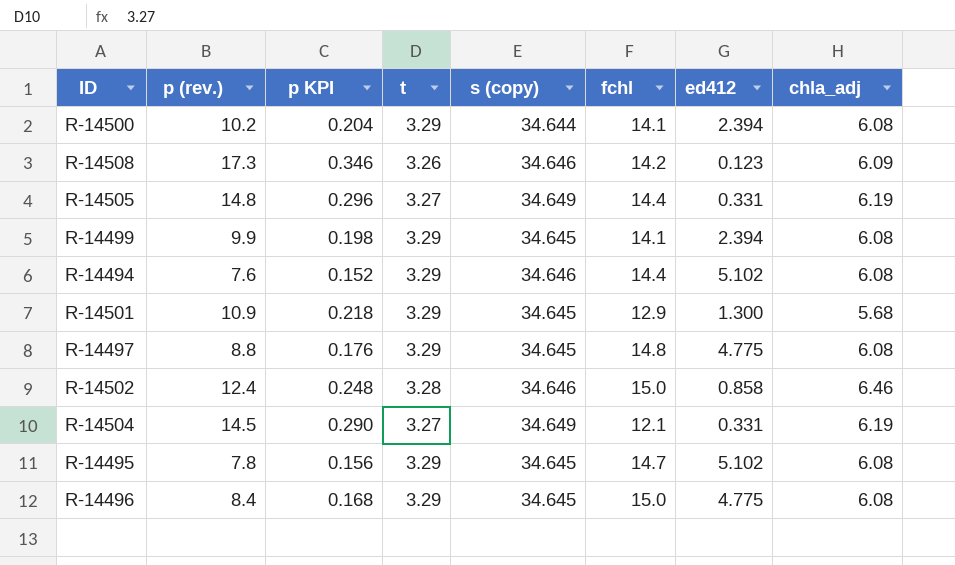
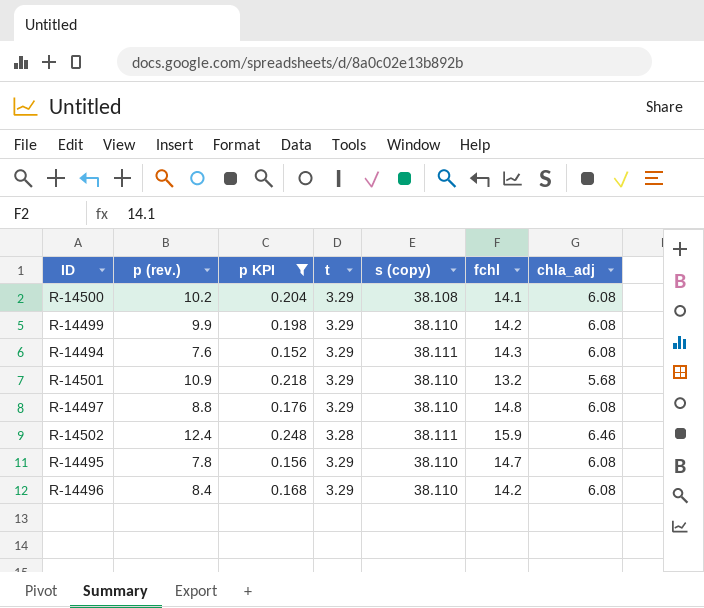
filter: none -> p KPI <= 0.248
column ed412 | position: 7 -> none
R-14500 | s (copy): 34.644 -> 38.108
R-14499 | s (copy): 34.645 -> 38.110
R-14499 | fchl: 14.1 -> 14.2
R-14494 | s (copy): 34.646 -> 38.111
R-14494 | fchl: 14.4 -> 14.3
R-14501 | s (copy): 34.645 -> 38.110
R-14501 | fchl: 12.9 -> 13.2
R-14497 | s (copy): 34.645 -> 38.110
R-14502 | s (copy): 34.646 -> 38.111
R-14502 | fchl: 15.0 -> 15.9
R-14495 | s (copy): 34.645 -> 38.110
R-14496 | s (copy): 34.645 -> 38.110
R-14496 | fchl: 15.0 -> 14.2

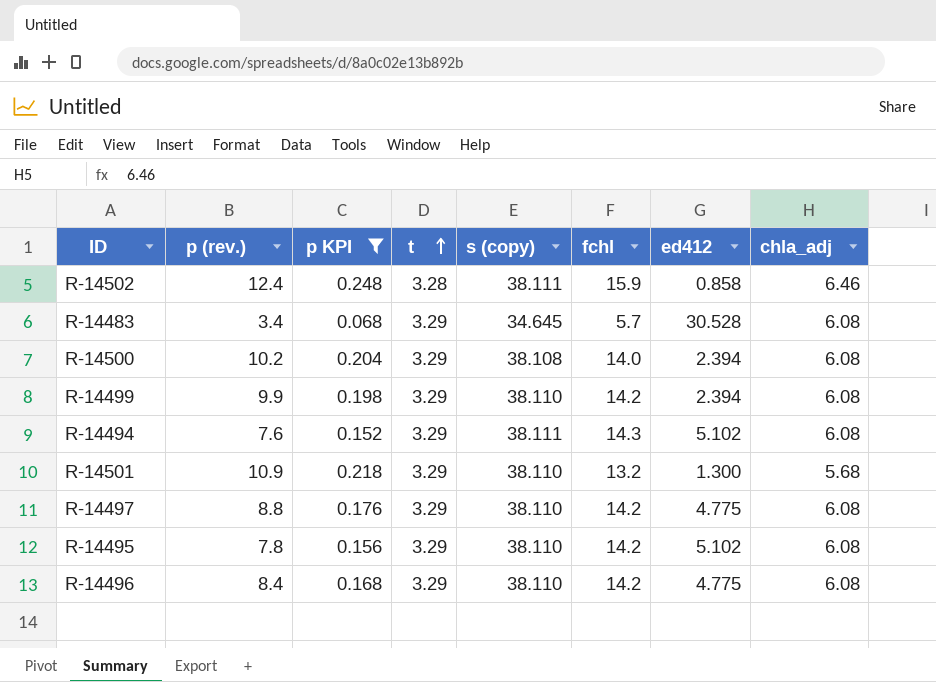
row order: none -> t ascending
column ed412 | position: none -> 7
row R-14483: none -> 3.4 | 0.068 | 3.29 | 34.645 | 5.7 | 30.528 | 6.08
R-14500 | fchl: 14.1 -> 14.0
R-14497 | fchl: 14.8 -> 14.2
R-14495 | fchl: 14.7 -> 14.2

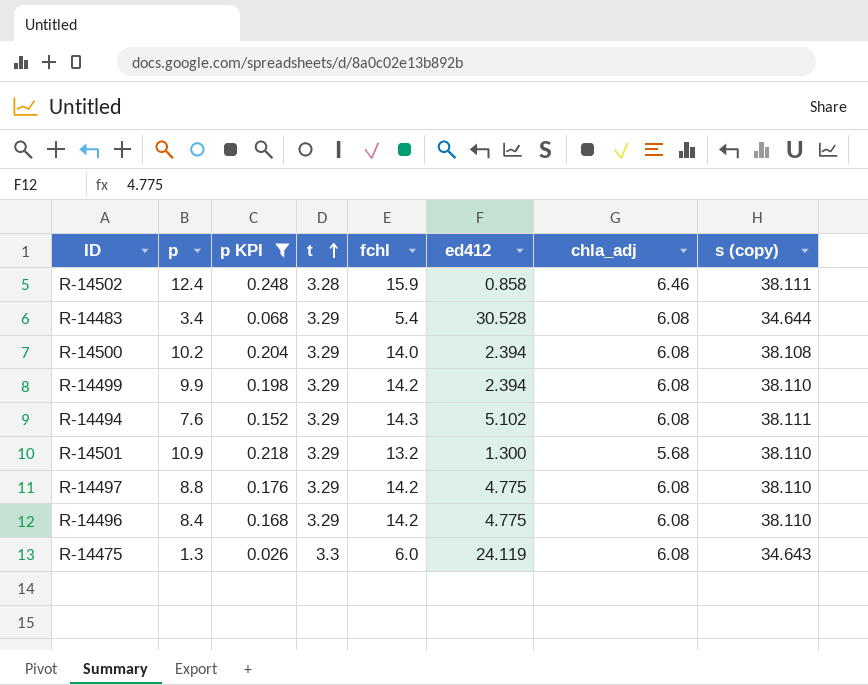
column name: p (rev.) -> p
column s (copy) | position: 5 -> 8
row R-14495: 7.8 | 0.156 | 3.29 | 38.110 | 14.2 | 5.102 | 6.08 -> none
R-14483 | fchl: 5.7 -> 5.4
R-14483 | s (copy): 34.645 -> 34.644
row R-14475: none -> 1.3 | 0.026 | 3.3 | 6.0 | 24.119 | 6.08 | 34.643

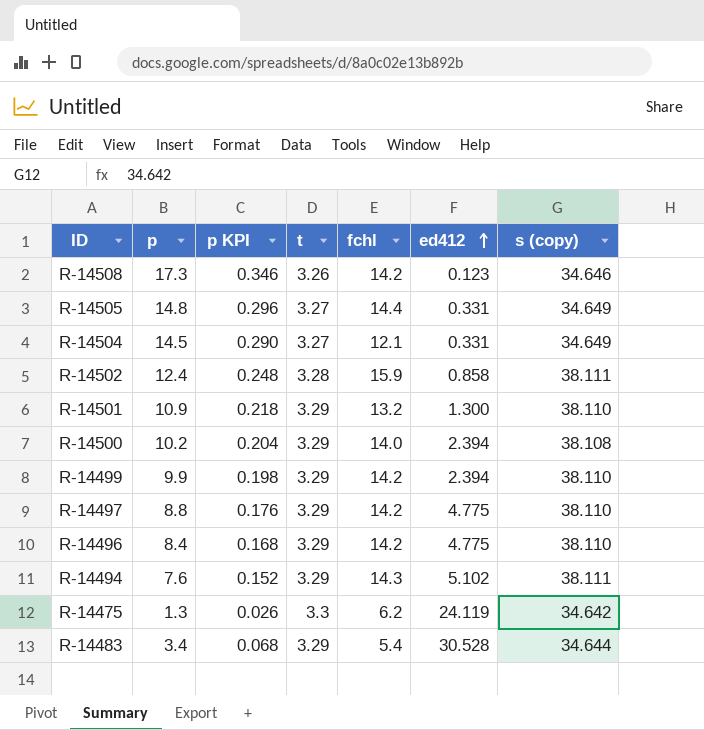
filter: p KPI <= 0.248 -> none
row order: t ascending -> ed412 ascending
column chla_adj | position: 7 -> none
R-14475 | fchl: 6.0 -> 6.2
R-14475 | s (copy): 34.643 -> 34.642

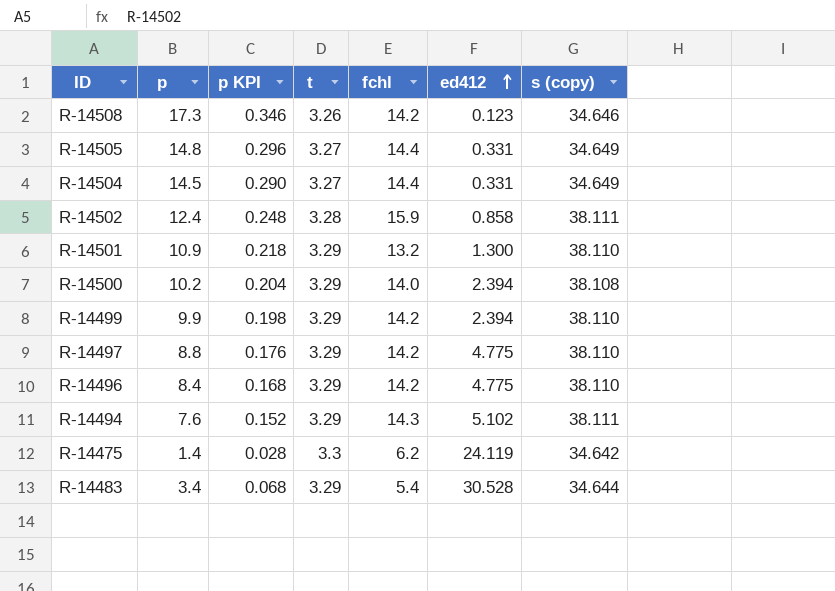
R-14504 | fchl: 12.1 -> 14.4
R-14475 | p: 1.3 -> 1.4
R-14475 | p KPI: 0.026 -> 0.028

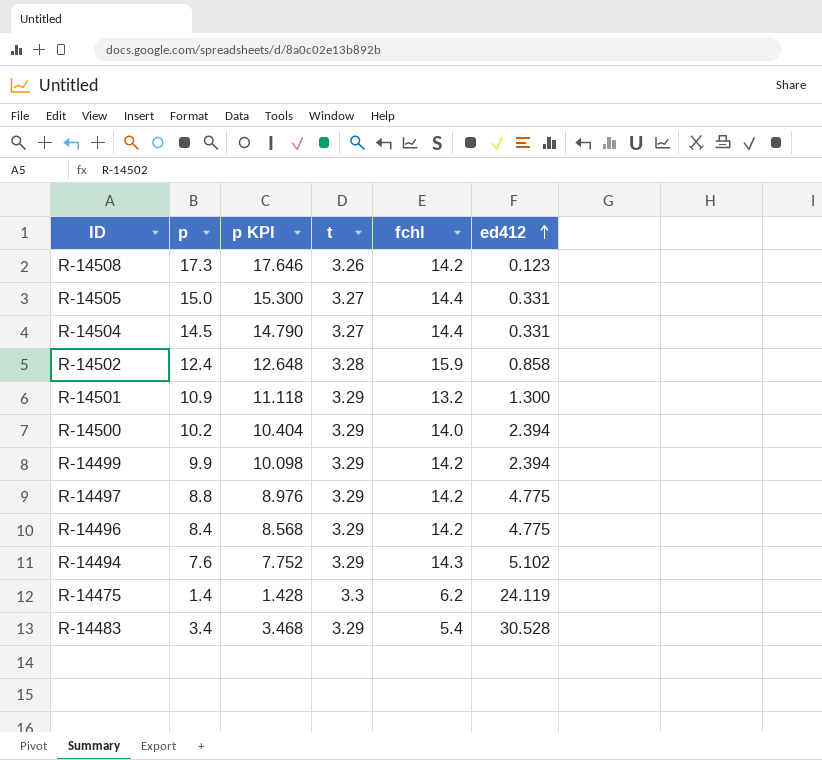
column s (copy) | position: 7 -> none
column p KPI | formula: [p] * 0.02 -> [p] * 1.02
R-14505 | p: 14.8 -> 15.0

